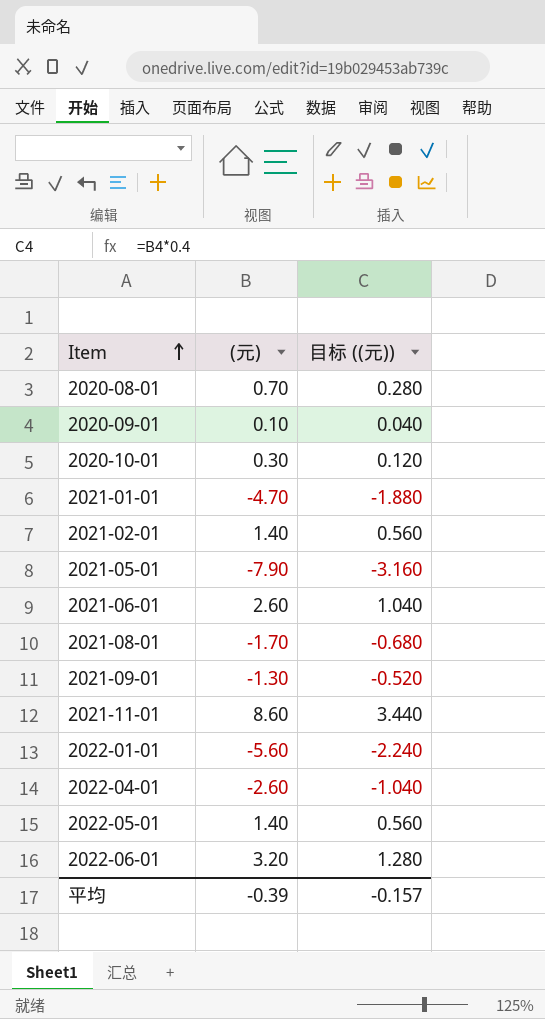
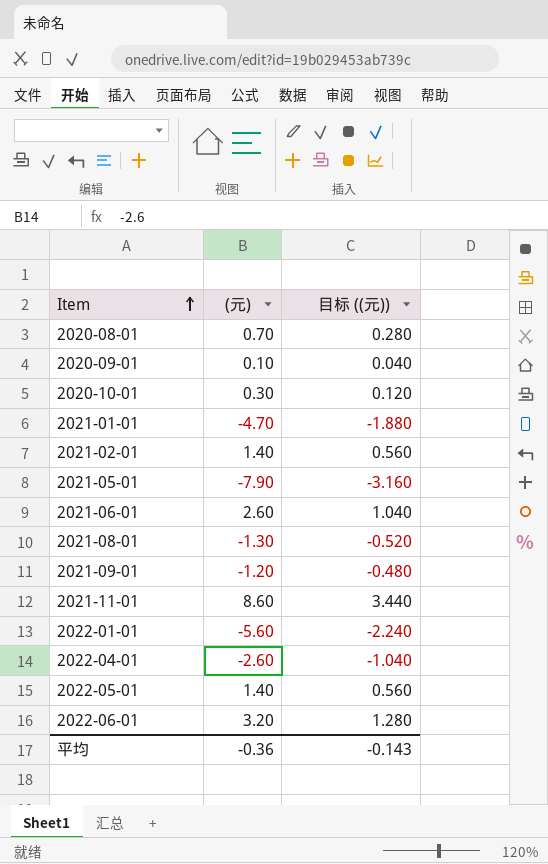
2021-08-01 | (元): -1.70 -> -1.30
2021-08-01 | 目标 ((元)): -0.680 -> -0.520
2021-09-01 | (元): -1.30 -> -1.20
2021-09-01 | 目标 ((元)): -0.520 -> -0.480
平均 | (元): -0.39 -> -0.36
平均 | 目标 ((元)): -0.157 -> -0.143

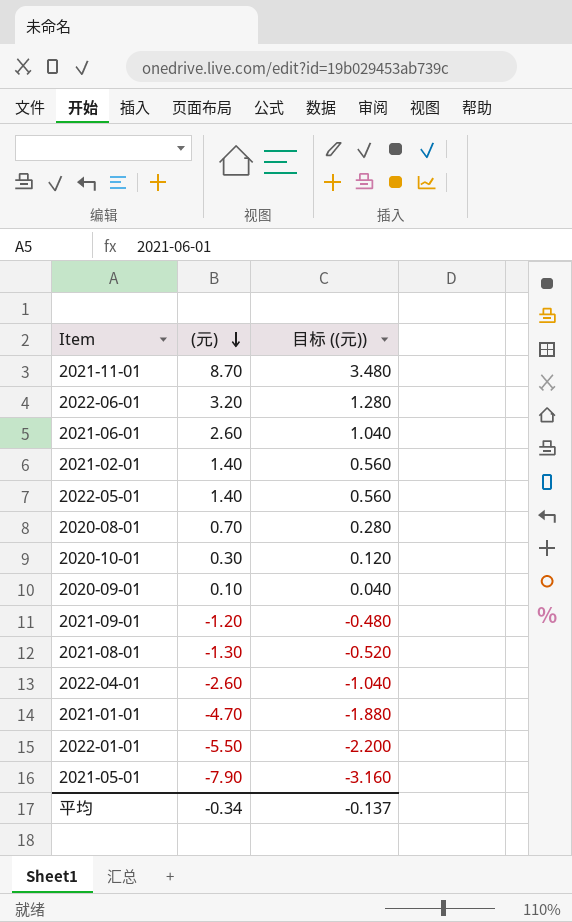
row order: Item ascending -> (元) descending
2021-11-01 | (元): 8.60 -> 8.70
2021-11-01 | 目标 ((元)): 3.440 -> 3.480
2022-01-01 | (元): -5.60 -> -5.50
2022-01-01 | 目标 ((元)): -2.240 -> -2.200
平均 | (元): -0.36 -> -0.34
平均 | 目标 ((元)): -0.143 -> -0.137

